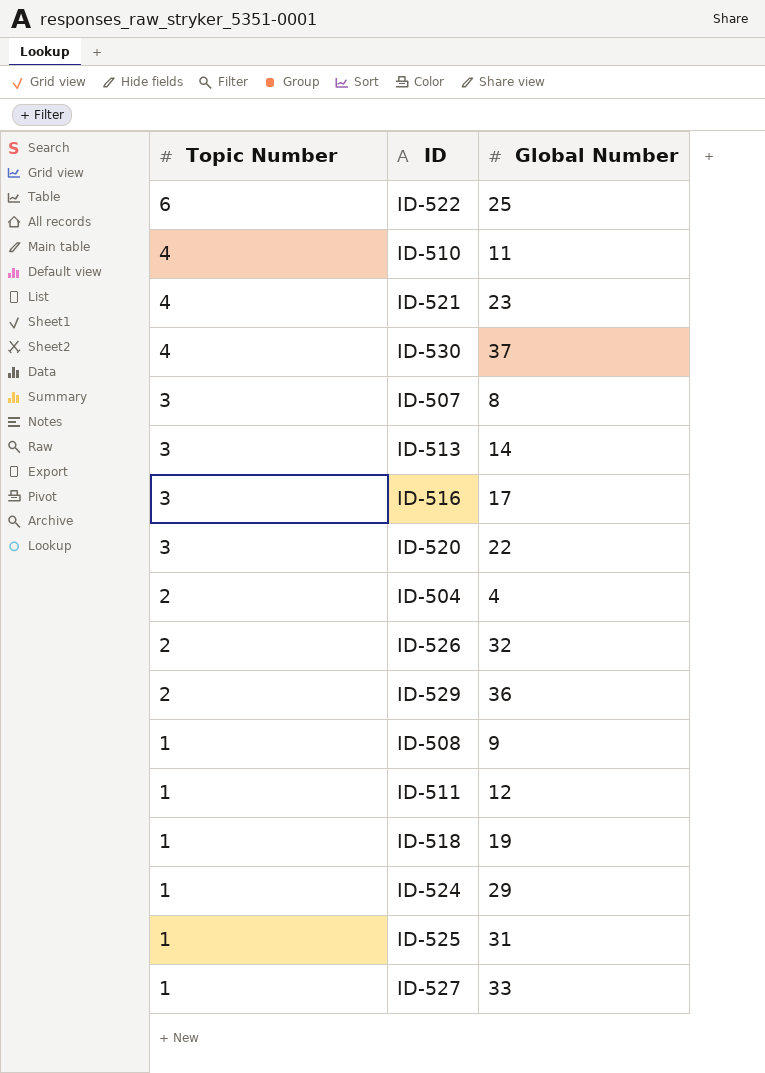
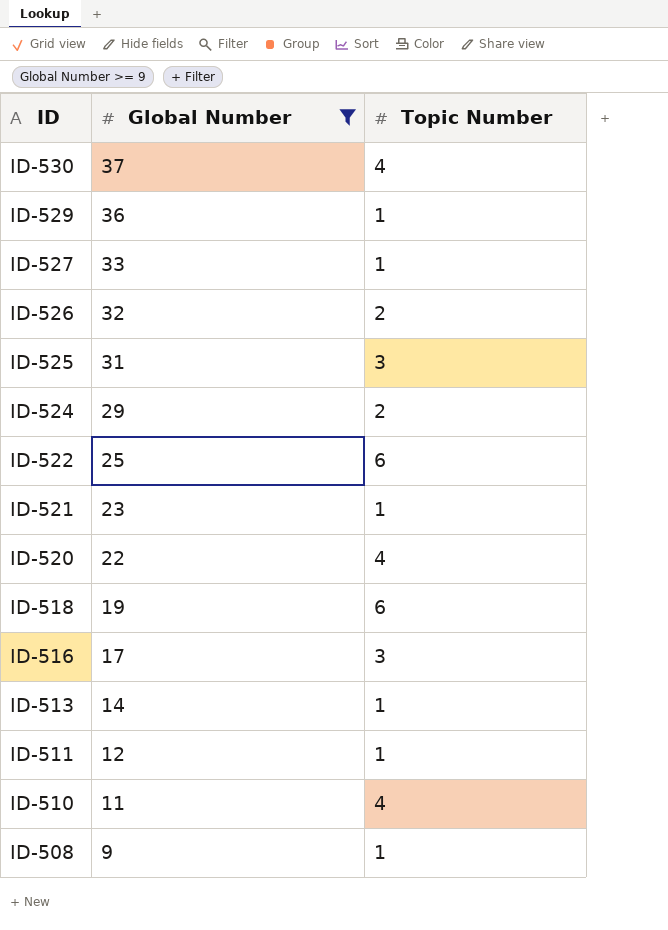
filter: none -> Global Number >= 9
row order: Topic Number descending -> ID descending
column Topic Number | position: 1 -> 3
ID-529 | Topic Number: 2 -> 1
ID-525 | Topic Number: 1 -> 3
ID-524 | Topic Number: 1 -> 2
ID-521 | Topic Number: 4 -> 1
ID-520 | Topic Number: 3 -> 4
ID-518 | Topic Number: 1 -> 6
ID-513 | Topic Number: 3 -> 1

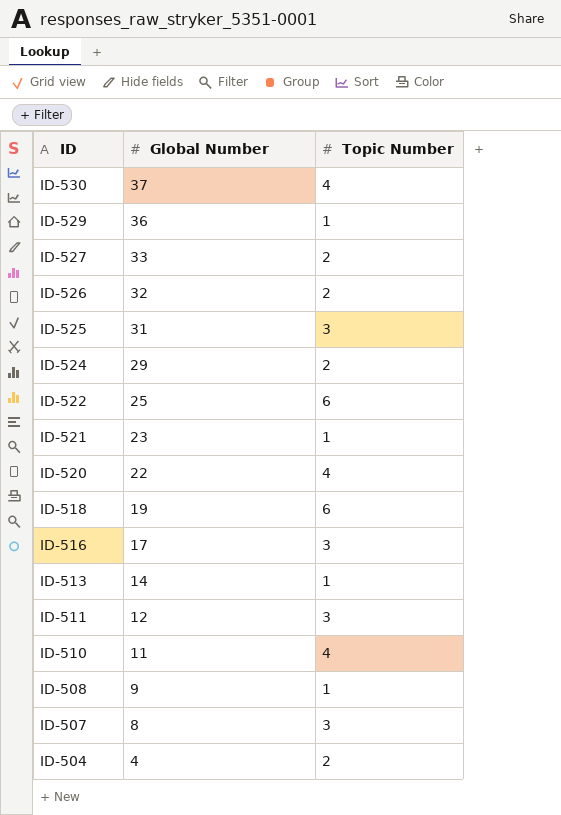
filter: Global Number >= 9 -> none
ID-527 | Topic Number: 1 -> 2
ID-511 | Topic Number: 1 -> 3

